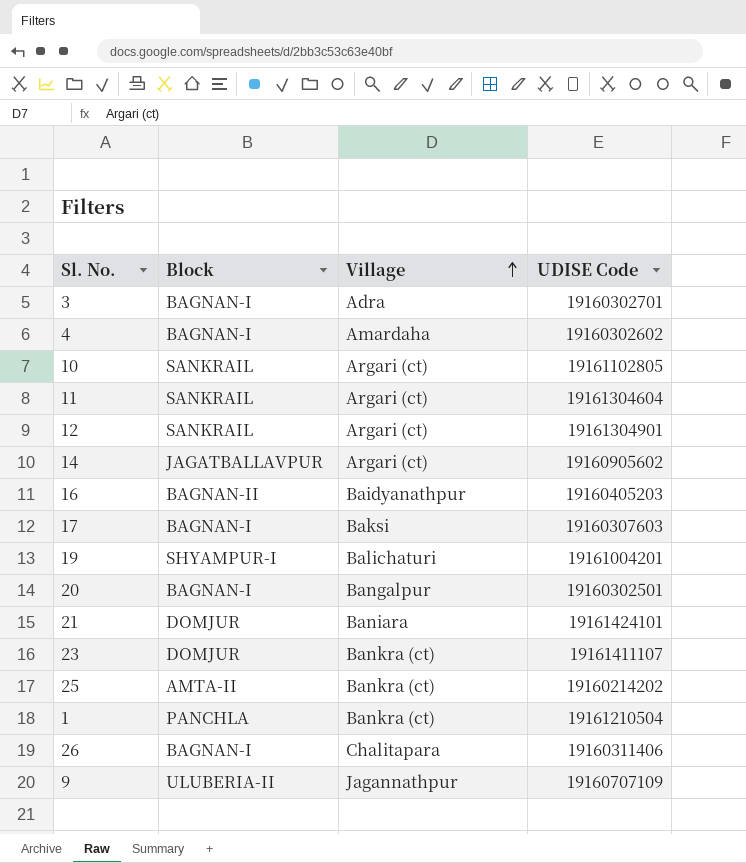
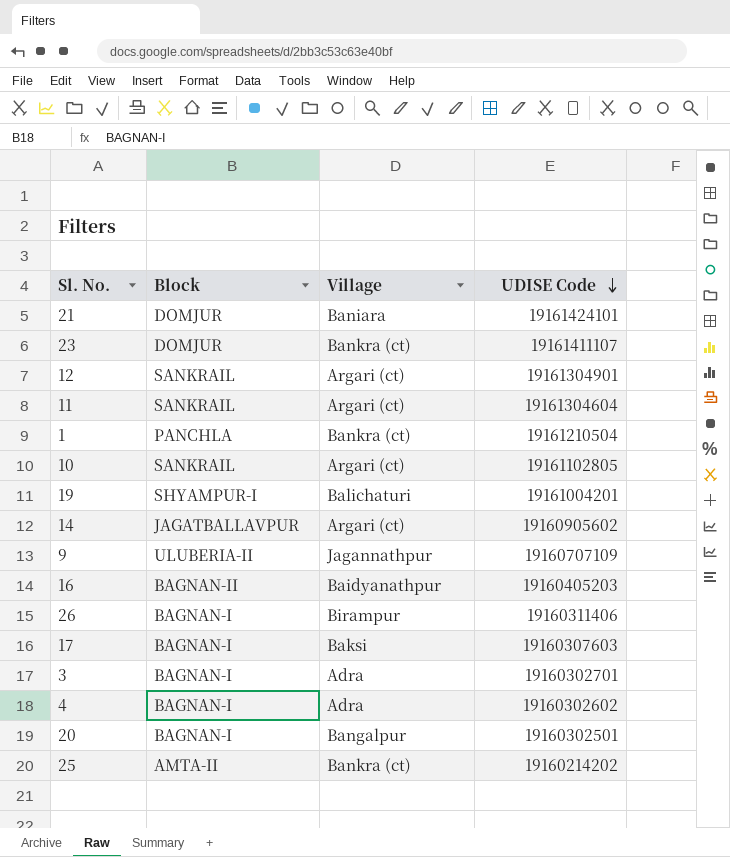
row order: Village ascending -> UDISE Code descending
26 | Village: Chalitapara -> Birampur
4 | Village: Amardaha -> Adra

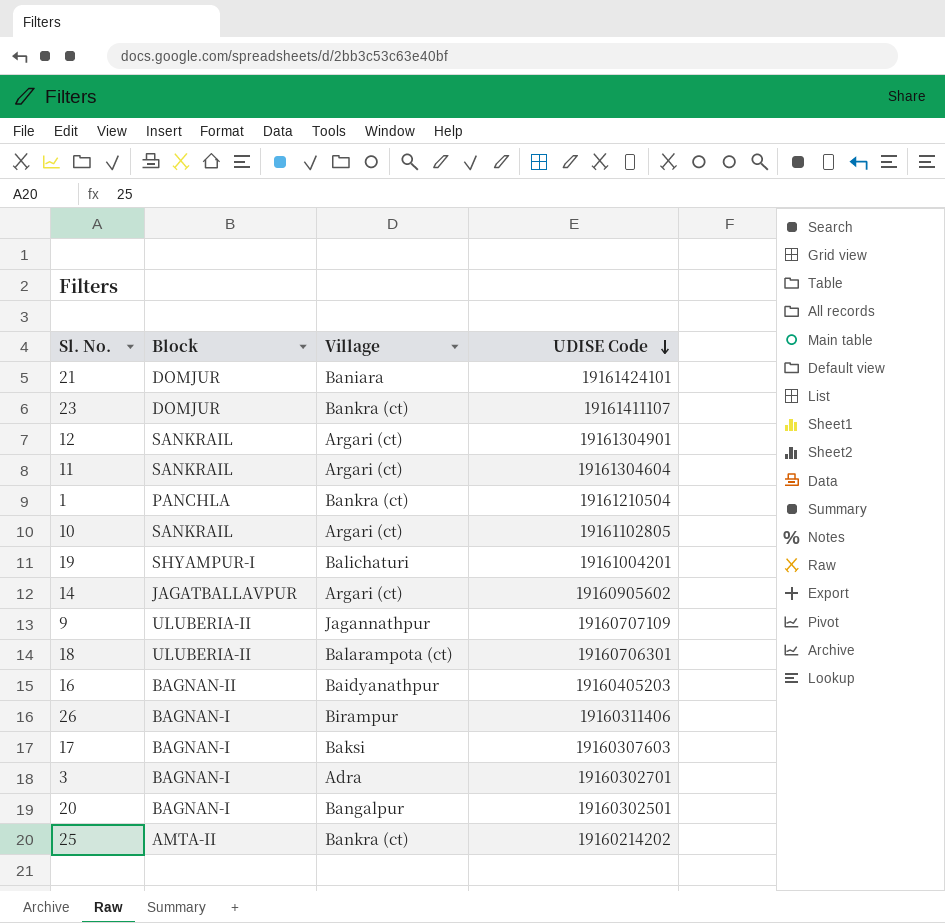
row 4: BAGNAN-I | Adra | 19160302602 -> none
row 18: none -> ULUBERIA-II | Balarampota (ct) | 19160706301

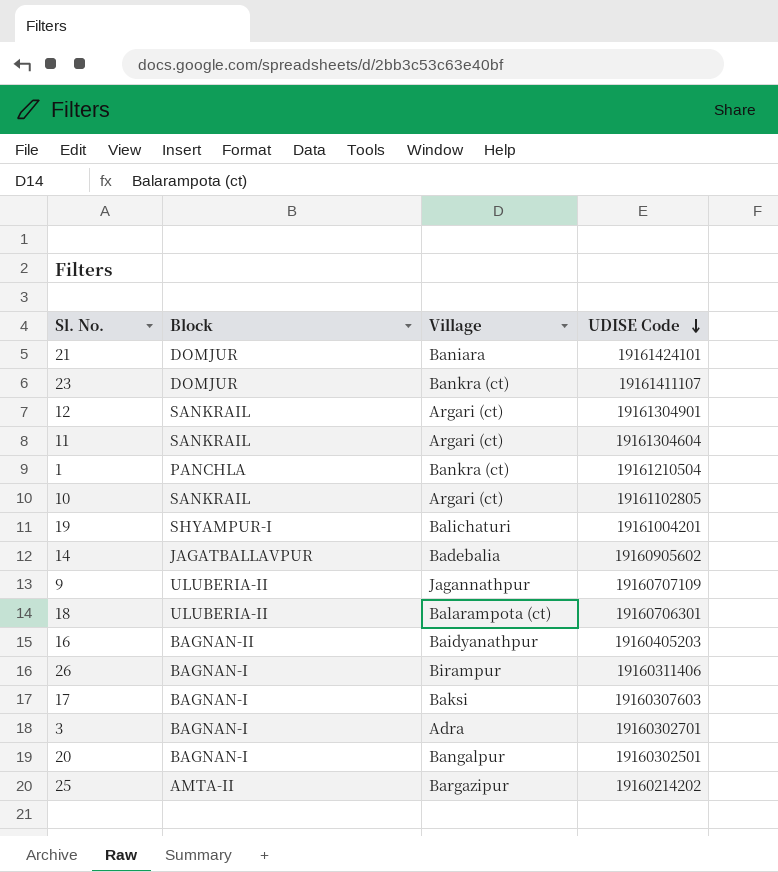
14 | Village: Argari (ct) -> Badebalia
25 | Village: Bankra (ct) -> Bargazipur

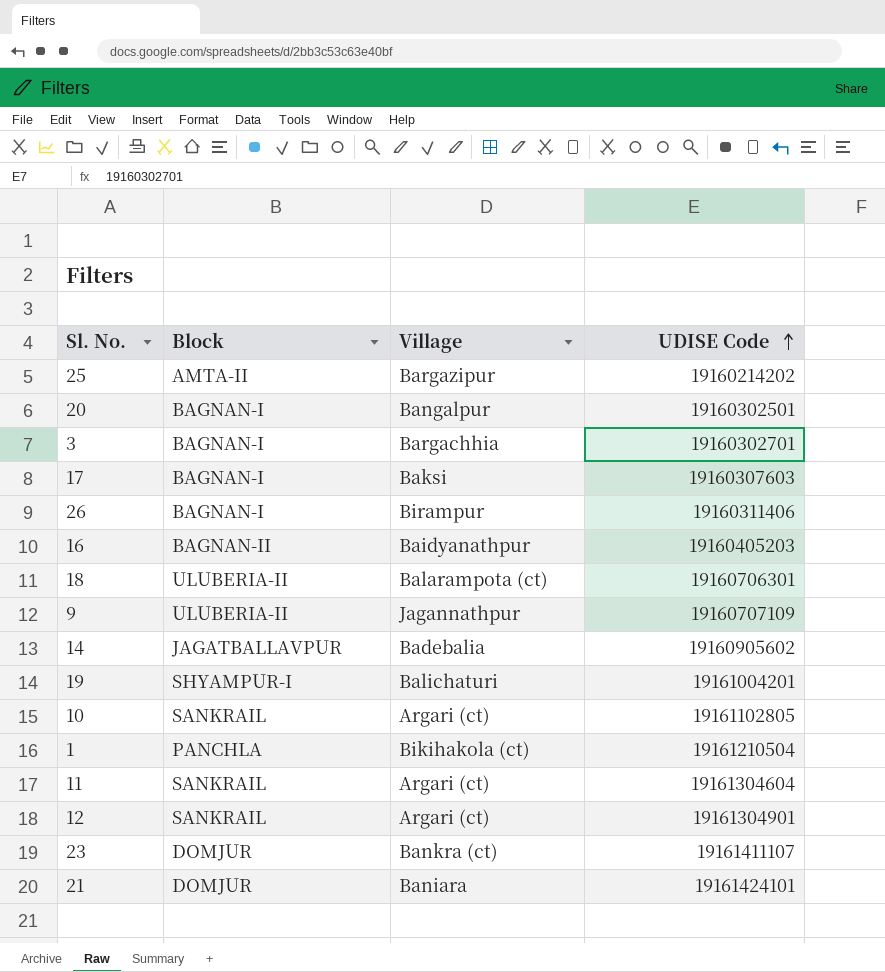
row order: UDISE Code descending -> UDISE Code ascending
3 | Village: Adra -> Bargachhia
1 | Village: Bankra (ct) -> Bikihakola (ct)

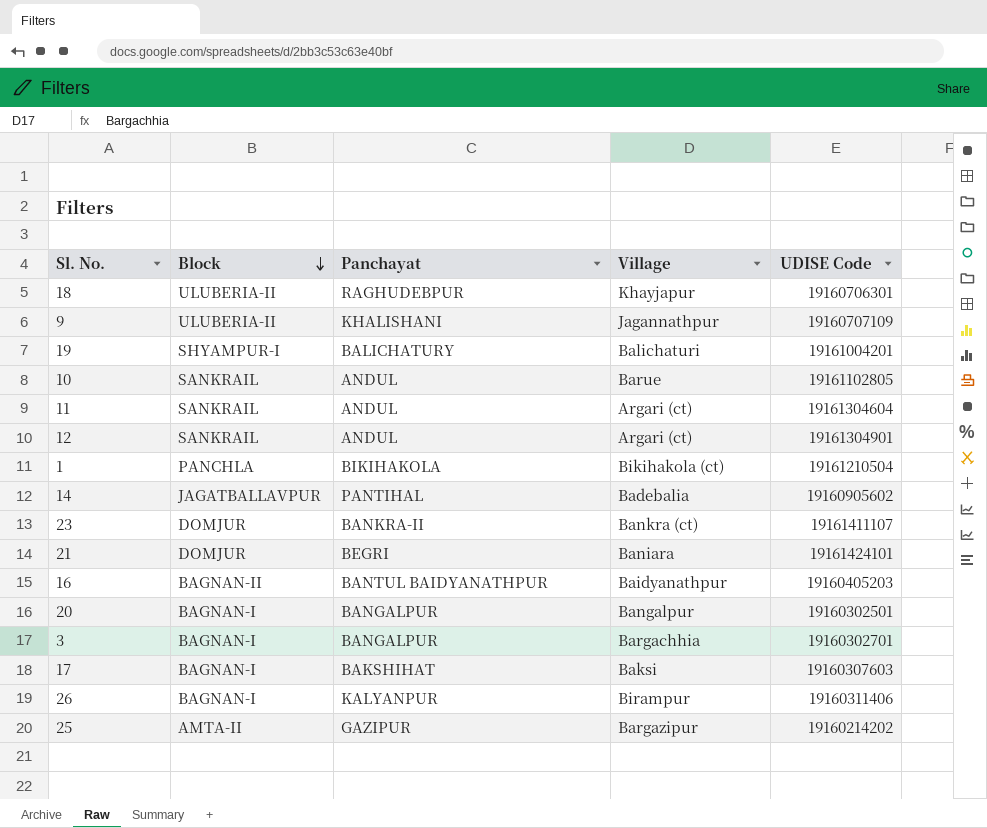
row order: UDISE Code ascending -> Block descending
column Panchayat | position: none -> 3
18 | Village: Balarampota (ct) -> Khayjapur
10 | Village: Argari (ct) -> Barue

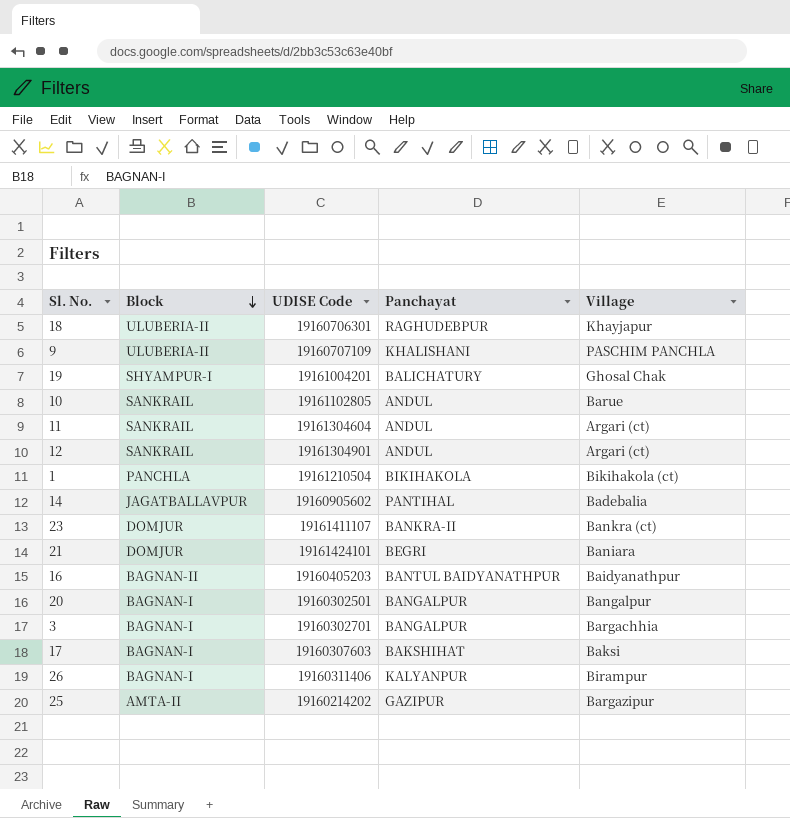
column UDISE Code | position: 5 -> 3
9 | Village: Jagannathpur -> PASCHIM PANCHLA
19 | Village: Balichaturi -> Ghosal Chak

